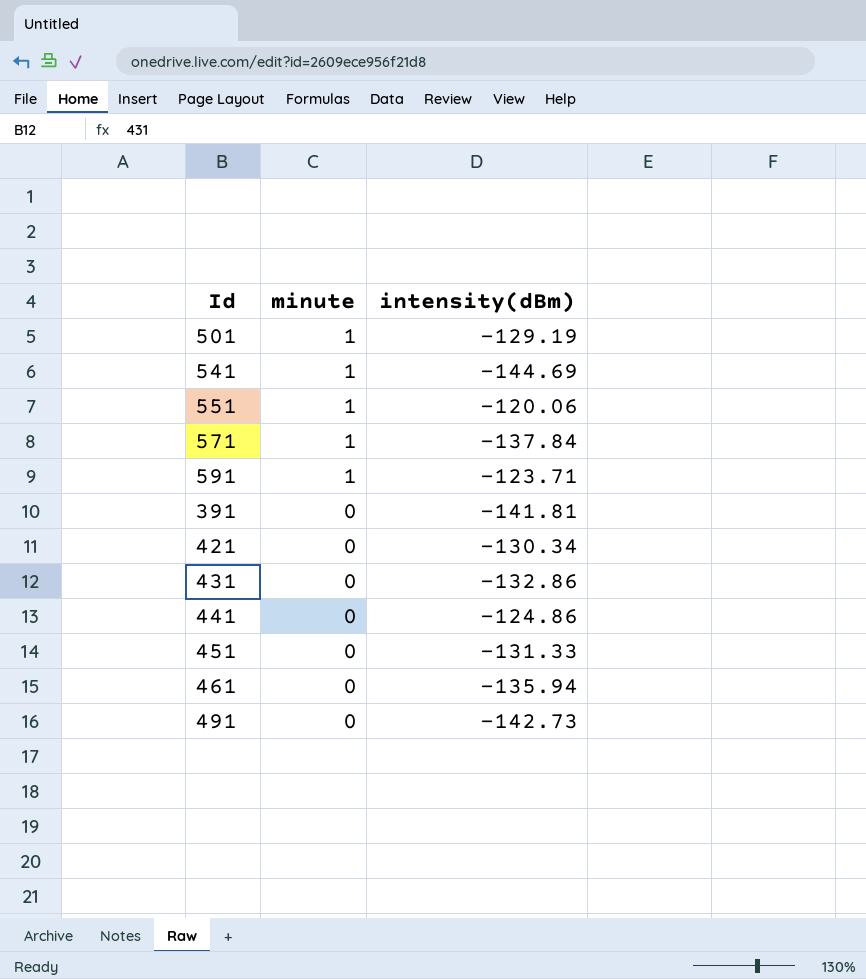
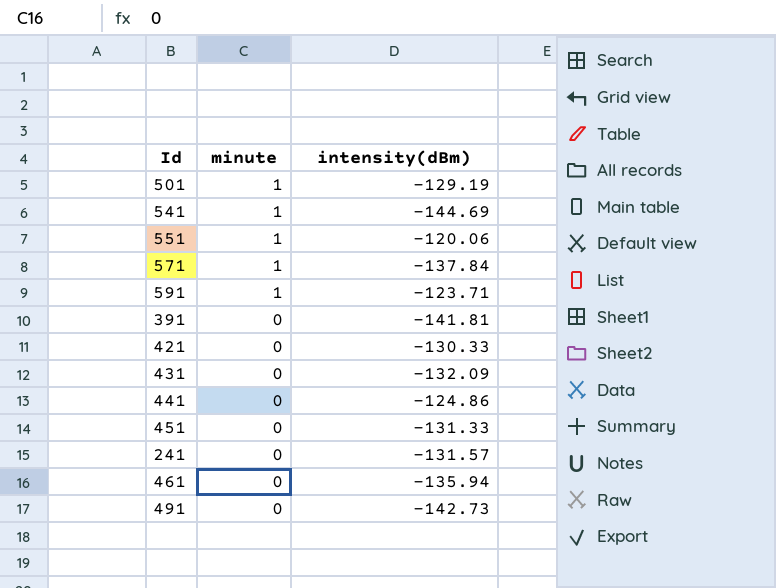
421 | intensity(dBm): -130.34 -> -130.33
431 | intensity(dBm): -132.86 -> -132.09
row 241: none -> 0 | -131.57

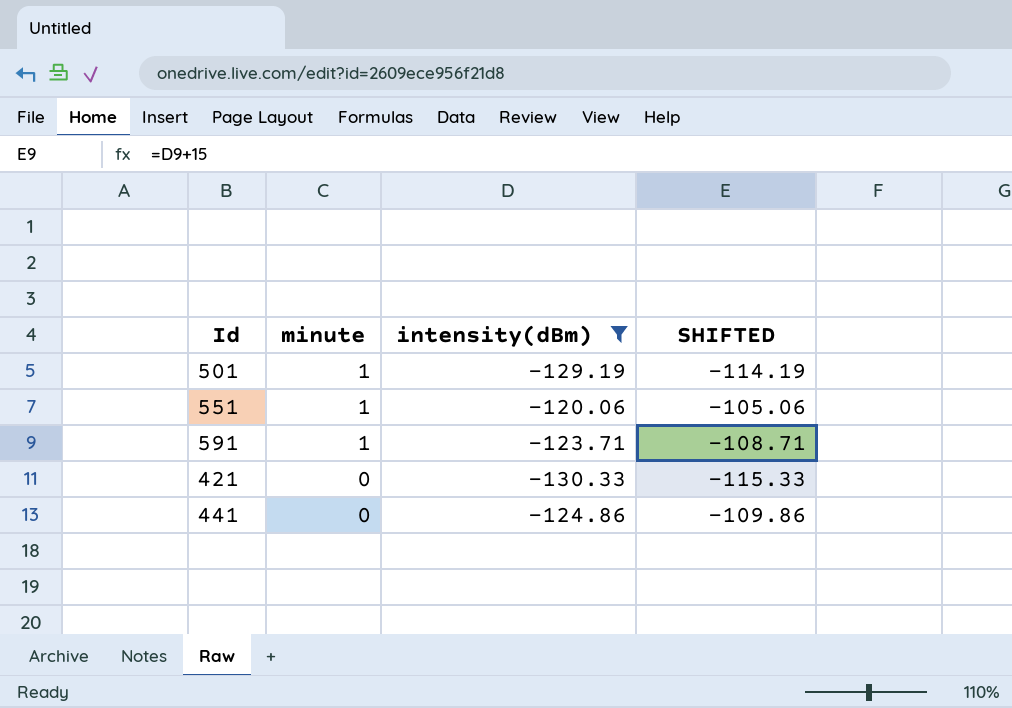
filter: none -> intensity(dBm) >= -130.33
column SHIFTED | formula: none -> [intensity(dBm)] + 15

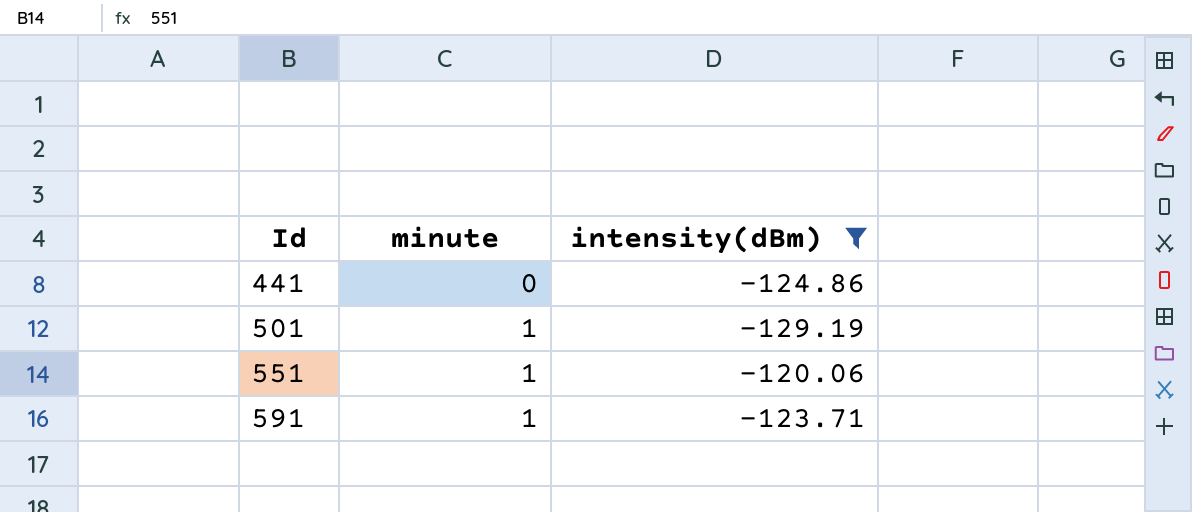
row order: minute descending -> Id ascending
column SHIFTED | formula: [intensity(dBm)] + 15 -> none
row 421: 0 | -130.33 | -115.33 -> none

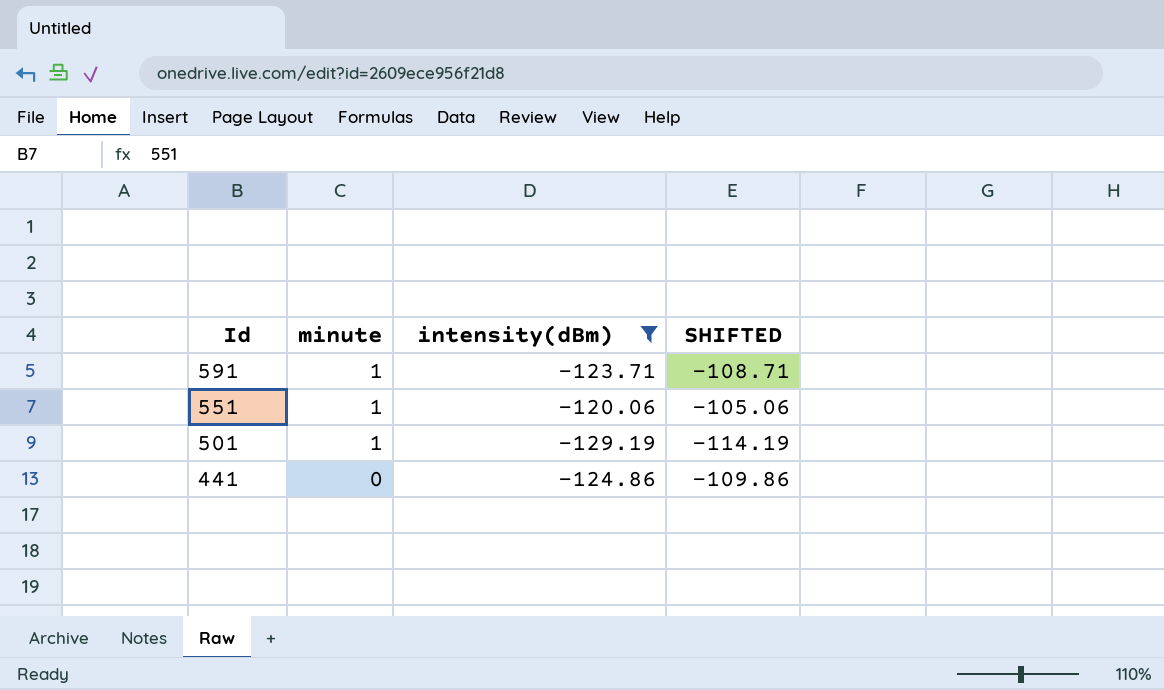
row order: Id ascending -> Id descending
column SHIFTED | formula: none -> [intensity(dBm)] + 15

